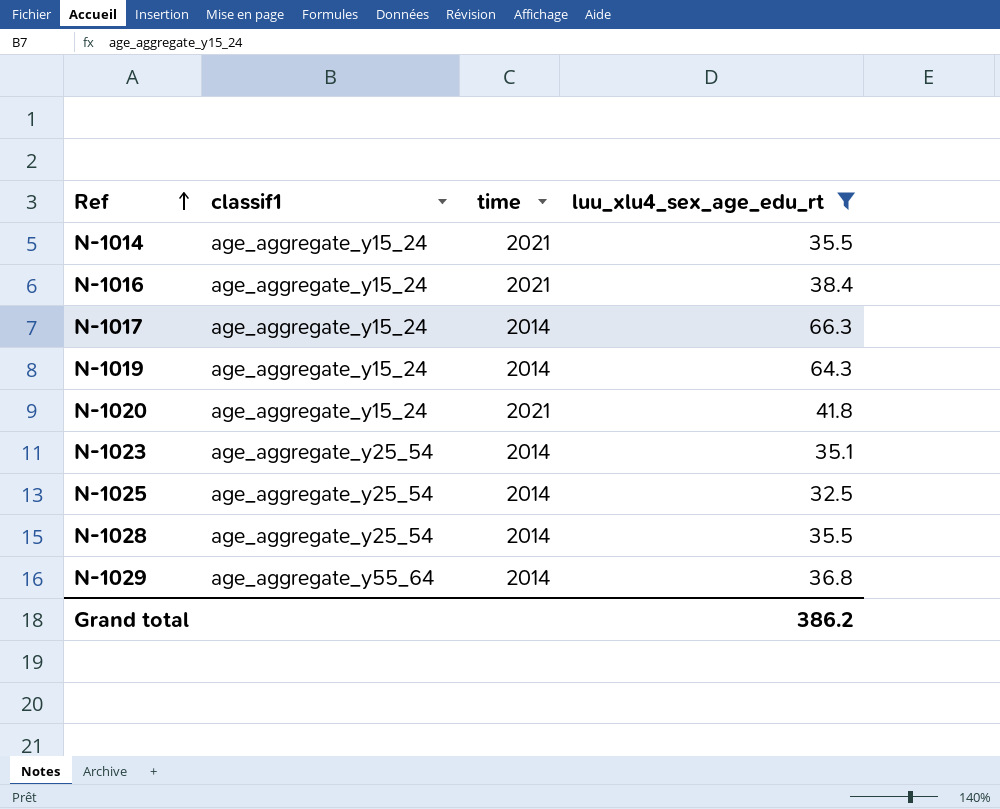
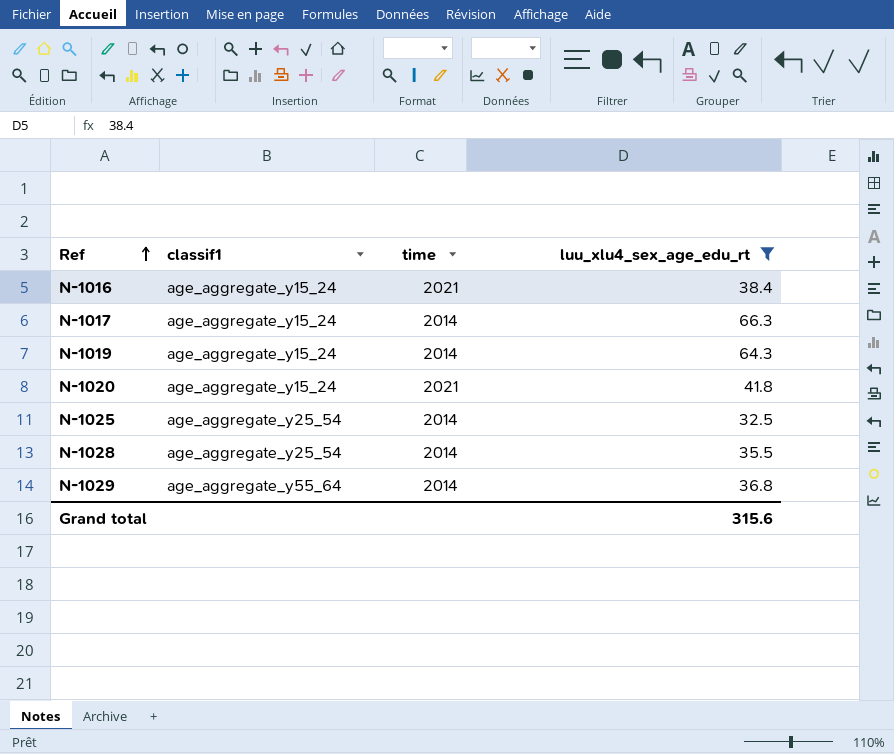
row N-1014: age_aggregate_y15_24 | 2021 | 35.5 -> none
row N-1023: age_aggregate_y25_54 | 2014 | 35.1 -> none
Grand total | luu_xlu4_sex_age_edu_rt: 386.2 -> 315.6

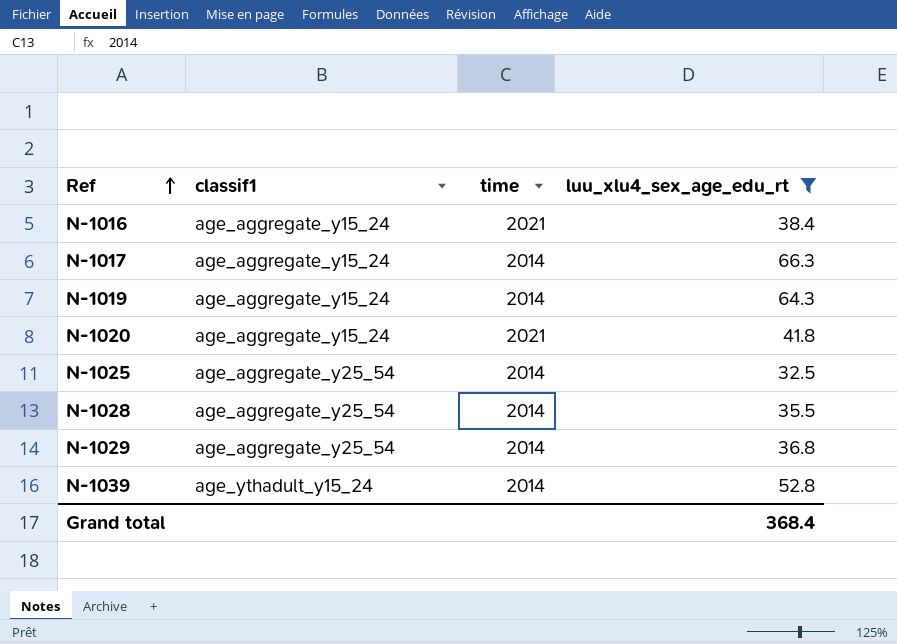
N-1029 | classif1: age_aggregate_y55_64 -> age_aggregate_y25_54
row N-1039: none -> age_ythadult_y15_24 | 2014 | 52.8
Grand total | luu_xlu4_sex_age_edu_rt: 315.6 -> 368.4

